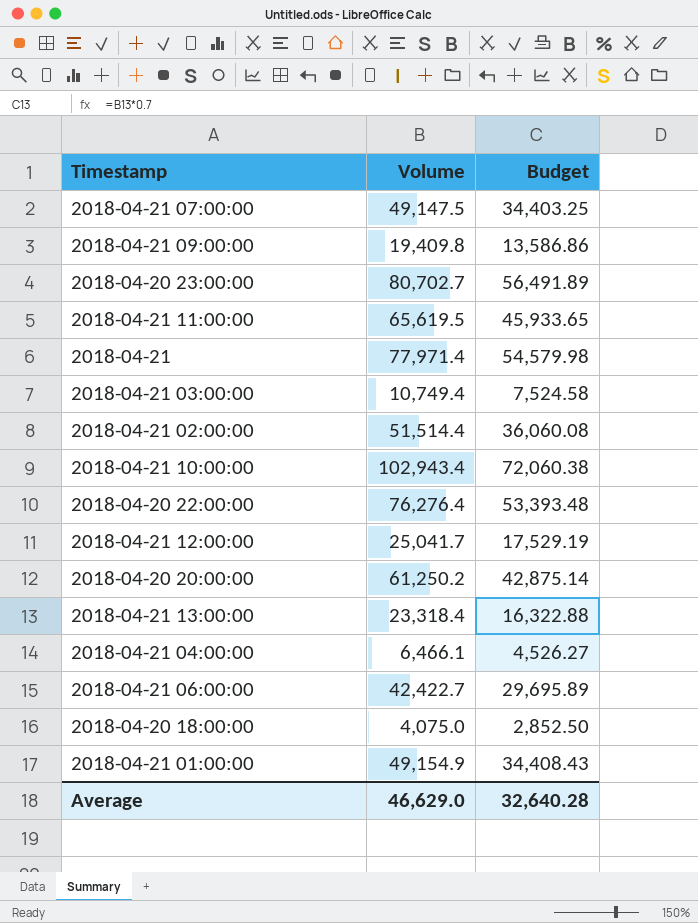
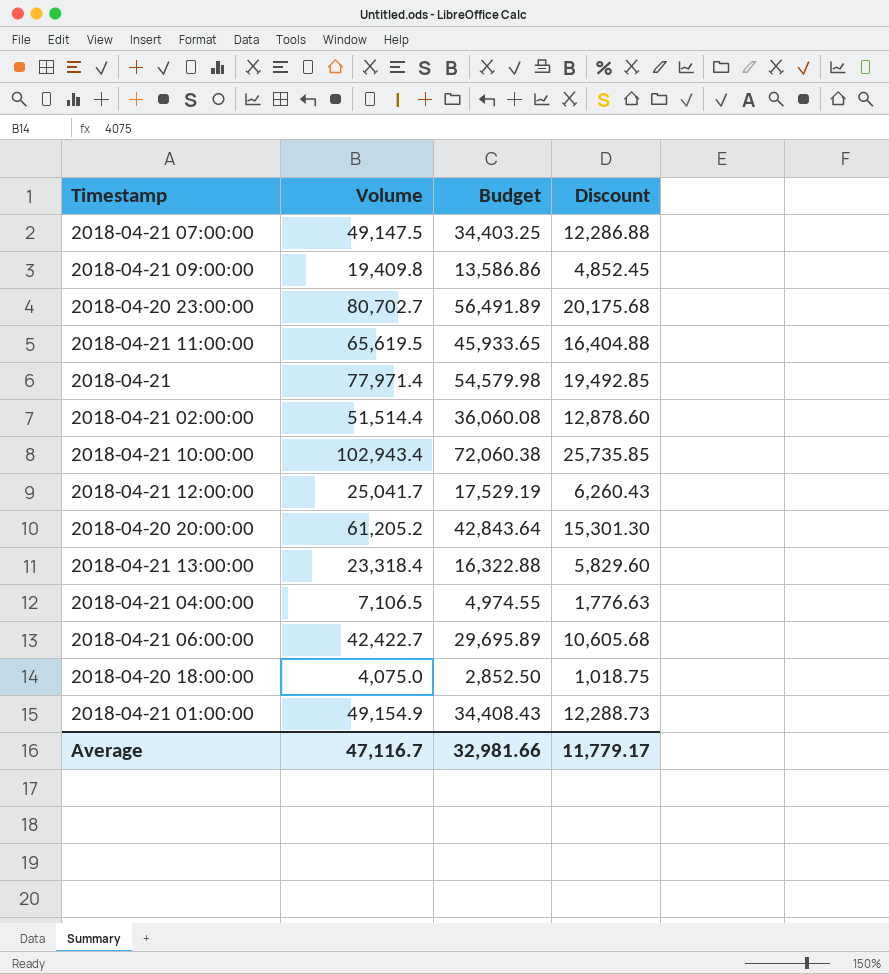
column Discount | formula: none -> [Volume] * 0.25
row 2018-04-21 03:00:00: 10,749.4 | 7,524.58 -> none
row 2018-04-20 22:00:00: 76,276.4 | 53,393.48 -> none
2018-04-20 20:00:00 | Volume: 61,250.2 -> 61,205.2
2018-04-20 20:00:00 | Budget: 42,875.14 -> 42,843.64
2018-04-21 04:00:00 | Volume: 6,466.1 -> 7,106.5
2018-04-21 04:00:00 | Budget: 4,526.27 -> 4,974.55
Average | Volume: 46,629.0 -> 47,116.7
Average | Budget: 32,640.28 -> 32,981.66

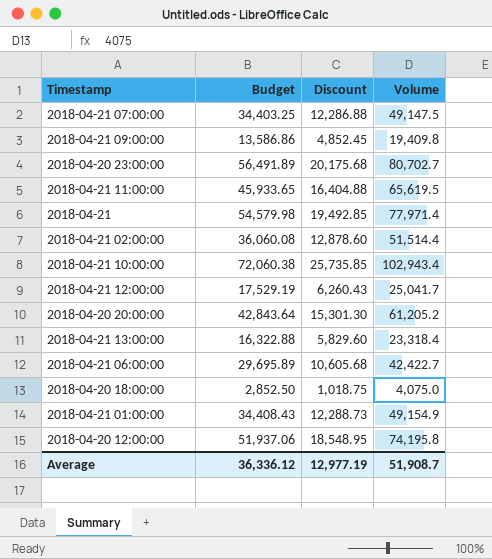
column Volume | position: 2 -> 4
row 2018-04-21 04:00:00: 7,106.5 | 4,974.55 | 1,776.63 -> none
row 2018-04-20 12:00:00: none -> 51,937.06 | 18,548.95 | 74,195.8
Average | Budget: 32,981.66 -> 36,336.12
Average | Discount: 11,779.17 -> 12,977.19
Average | Volume: 47,116.7 -> 51,908.7

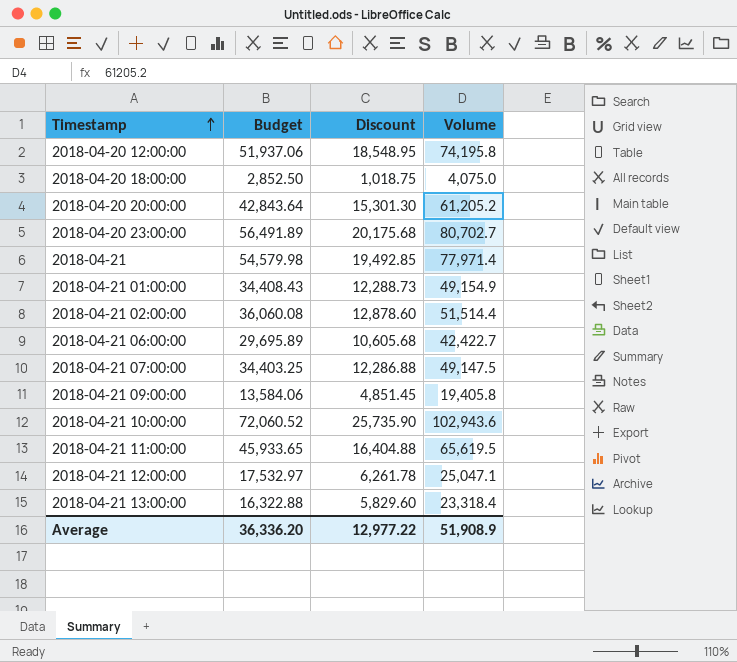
row order: none -> Timestamp ascending
2018-04-21 09:00:00 | Budget: 13,586.86 -> 13,584.06
2018-04-21 09:00:00 | Discount: 4,852.45 -> 4,851.45
2018-04-21 09:00:00 | Volume: 19,409.8 -> 19,405.8
2018-04-21 10:00:00 | Budget: 72,060.38 -> 72,060.52
2018-04-21 10:00:00 | Discount: 25,735.85 -> 25,735.90
2018-04-21 10:00:00 | Volume: 102,943.4 -> 102,943.6
2018-04-21 12:00:00 | Budget: 17,529.19 -> 17,532.97
2018-04-21 12:00:00 | Discount: 6,260.43 -> 6,261.78
2018-04-21 12:00:00 | Volume: 25,041.7 -> 25,047.1
Average | Budget: 36,336.12 -> 36,336.20
Average | Discount: 12,977.19 -> 12,977.22
Average | Volume: 51,908.7 -> 51,908.9

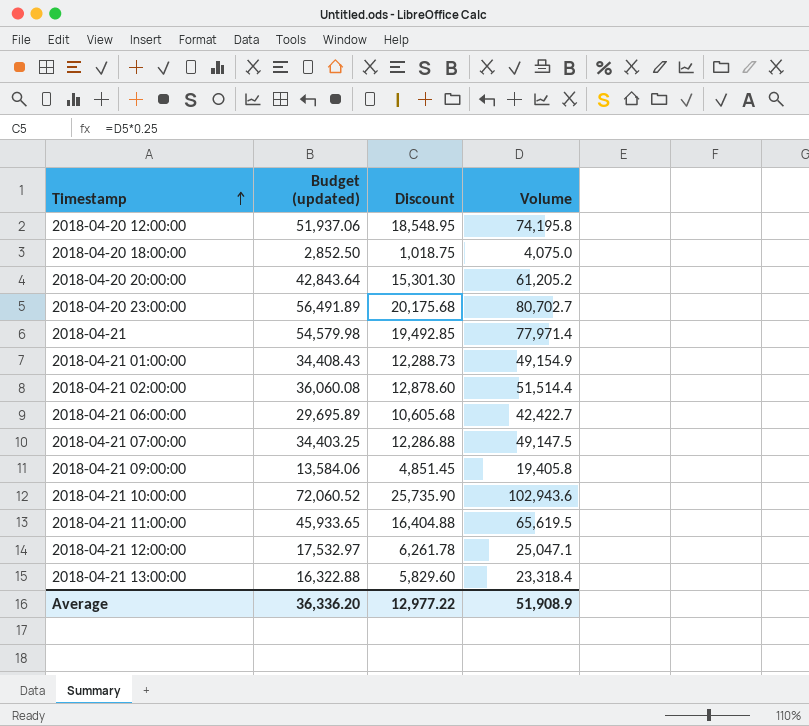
column name: Budget -> Budget (updated)

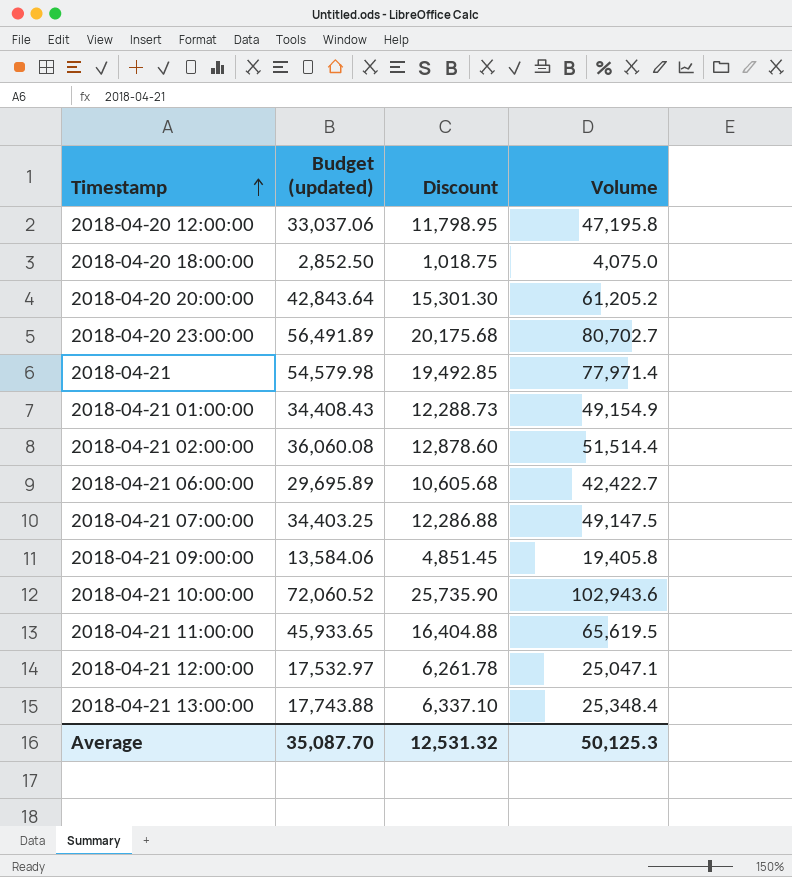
2018-04-20 12:00:00 | Budget (updated): 51,937.06 -> 33,037.06
2018-04-20 12:00:00 | Discount: 18,548.95 -> 11,798.95
2018-04-20 12:00:00 | Volume: 74,195.8 -> 47,195.8
2018-04-21 13:00:00 | Budget (updated): 16,322.88 -> 17,743.88
2018-04-21 13:00:00 | Discount: 5,829.60 -> 6,337.10
2018-04-21 13:00:00 | Volume: 23,318.4 -> 25,348.4
Average | Budget (updated): 36,336.20 -> 35,087.70
Average | Discount: 12,977.22 -> 12,531.32
Average | Volume: 51,908.9 -> 50,125.3

